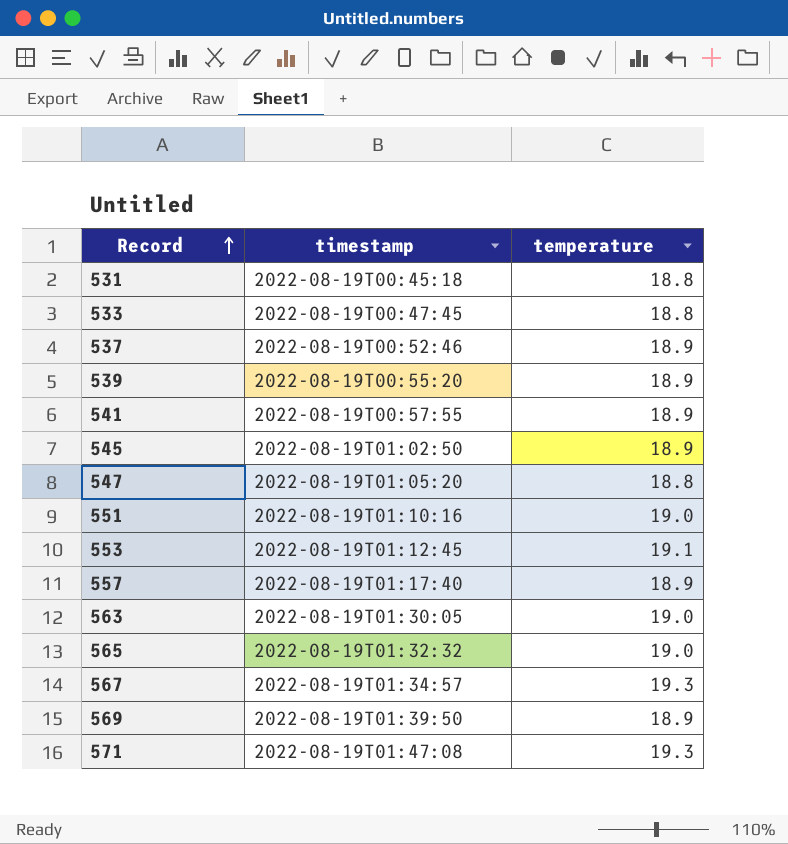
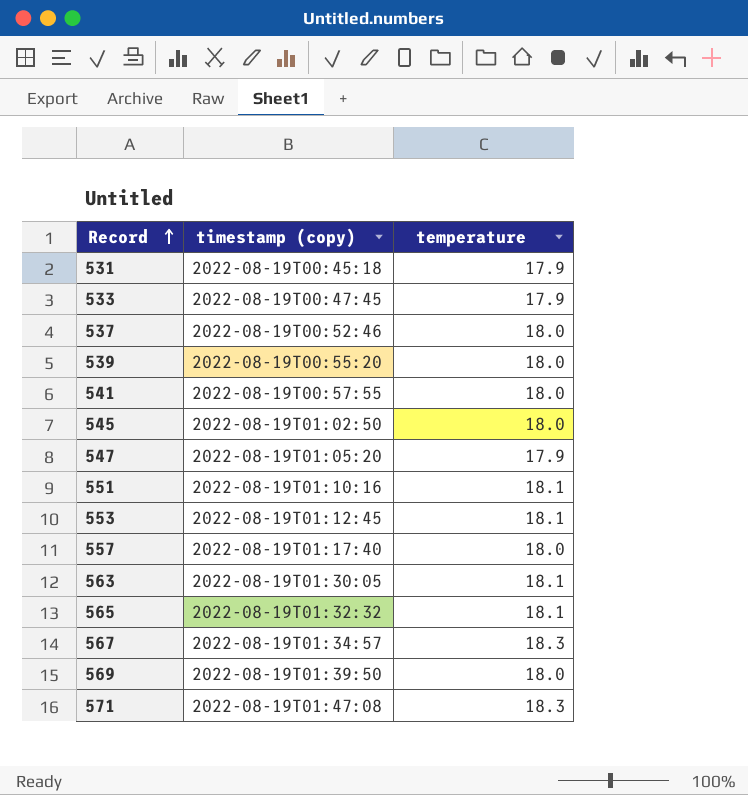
column name: timestamp -> timestamp (copy)
531 | temperature: 18.8 -> 17.9
533 | temperature: 18.8 -> 17.9
537 | temperature: 18.9 -> 18.0
539 | temperature: 18.9 -> 18.0
541 | temperature: 18.9 -> 18.0
545 | temperature: 18.9 -> 18.0
547 | temperature: 18.8 -> 17.9
551 | temperature: 19.0 -> 18.1
553 | temperature: 19.1 -> 18.1
557 | temperature: 18.9 -> 18.0
563 | temperature: 19.0 -> 18.1
565 | temperature: 19.0 -> 18.1
567 | temperature: 19.3 -> 18.3
569 | temperature: 18.9 -> 18.0
571 | temperature: 19.3 -> 18.3

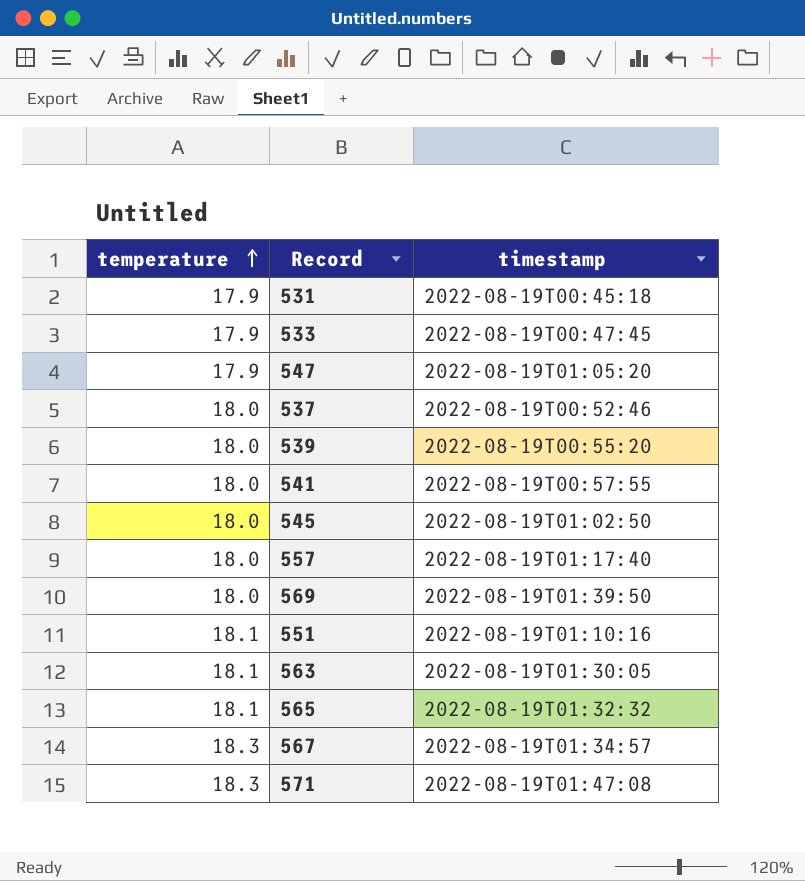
row order: Record ascending -> temperature ascending
column temperature | position: 3 -> 1
column name: timestamp (copy) -> timestamp
row 553: 2022-08-19T01:12:45 | 18.1 -> none

